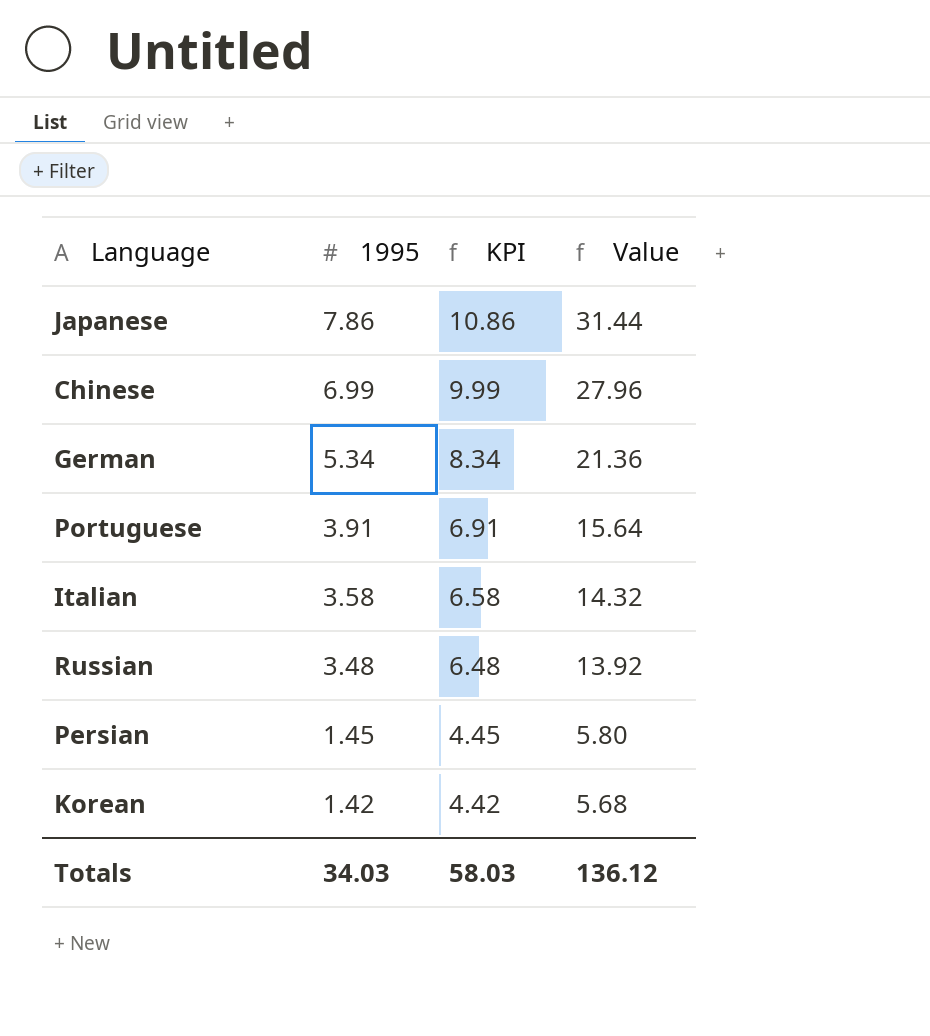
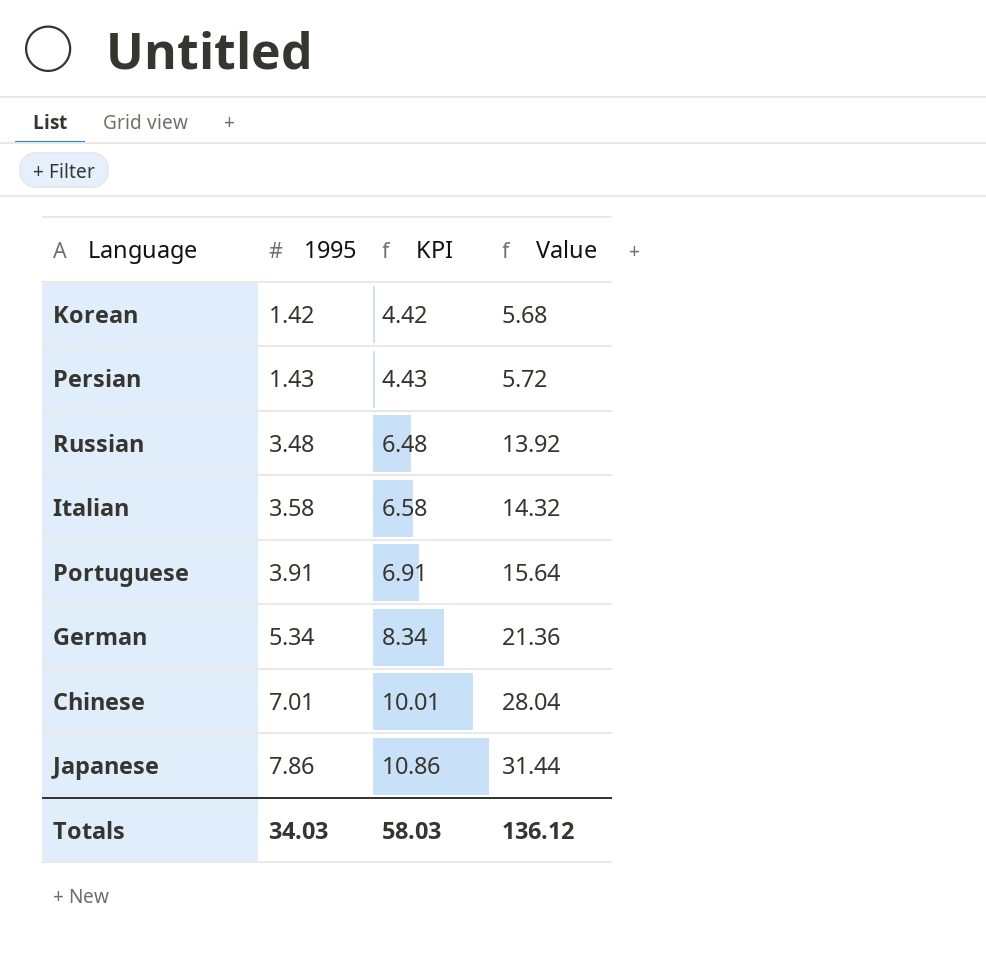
row order: 1995 descending -> 1995 ascending
Persian | 1995: 1.45 -> 1.43
Persian | KPI: 4.45 -> 4.43
Persian | Value: 5.80 -> 5.72
Chinese | 1995: 6.99 -> 7.01
Chinese | KPI: 9.99 -> 10.01
Chinese | Value: 27.96 -> 28.04

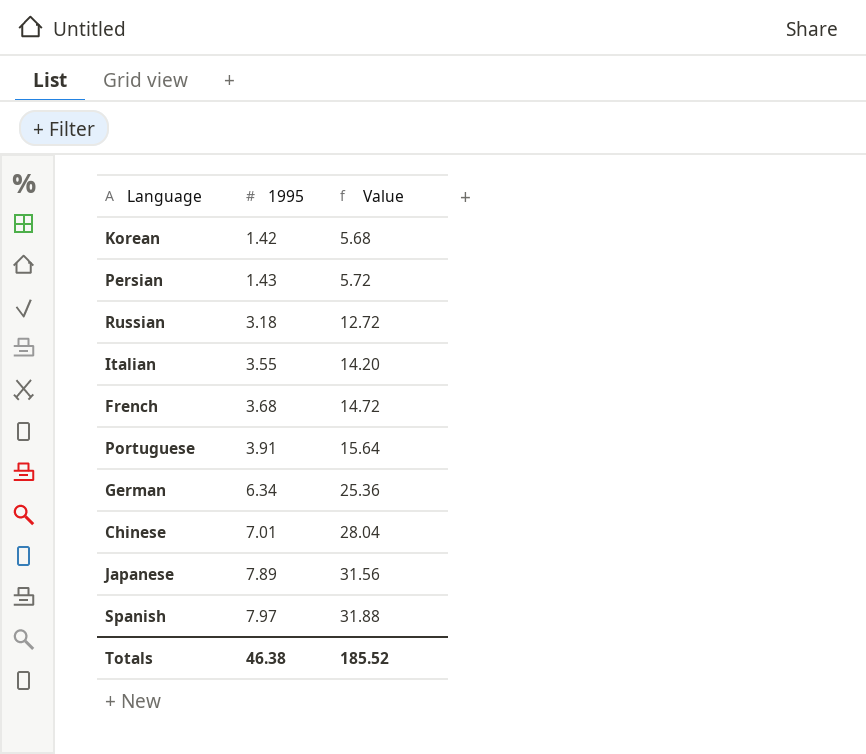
column KPI | formula: [1995] + 3 -> none
Russian | 1995: 3.48 -> 3.18
Russian | Value: 13.92 -> 12.72
Italian | 1995: 3.58 -> 3.55
Italian | Value: 14.32 -> 14.20
row French: none -> 3.68 | 14.72
German | 1995: 5.34 -> 6.34
German | Value: 21.36 -> 25.36
Japanese | 1995: 7.86 -> 7.89
Japanese | Value: 31.44 -> 31.56
row Spanish: none -> 7.97 | 31.88
Totals | 1995: 34.03 -> 46.38
Totals | Value: 136.12 -> 185.52

